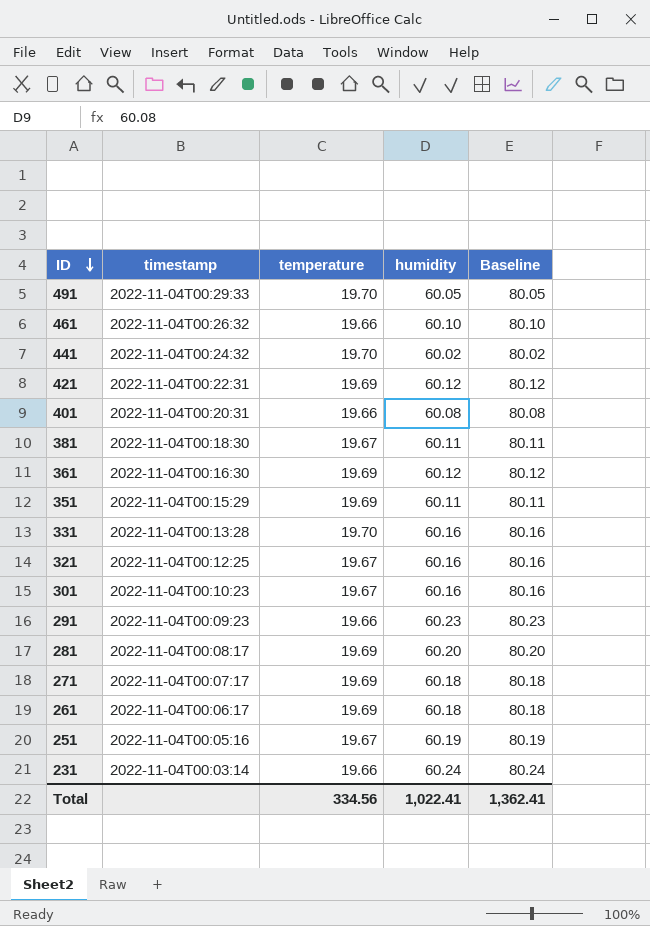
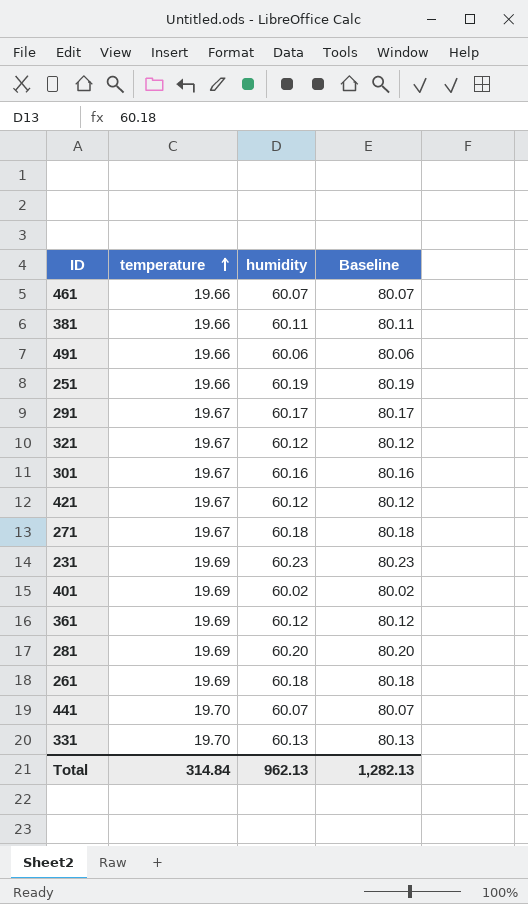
row order: ID descending -> temperature ascending
column timestamp | position: 2 -> none
row 351: 2022-11-04T00:15:29 | 19.69 | 60.11 | 80.11 -> none
461 | humidity: 60.10 -> 60.07
461 | Baseline: 80.10 -> 80.07
381 | temperature: 19.67 -> 19.66
491 | temperature: 19.70 -> 19.66
491 | humidity: 60.05 -> 60.06
491 | Baseline: 80.05 -> 80.06
251 | temperature: 19.67 -> 19.66
291 | temperature: 19.66 -> 19.67
291 | humidity: 60.23 -> 60.17
291 | Baseline: 80.23 -> 80.17
321 | humidity: 60.16 -> 60.12
321 | Baseline: 80.16 -> 80.12
421 | temperature: 19.69 -> 19.67
271 | temperature: 19.69 -> 19.67
231 | temperature: 19.66 -> 19.69
231 | humidity: 60.24 -> 60.23
231 | Baseline: 80.24 -> 80.23
401 | temperature: 19.66 -> 19.69
401 | humidity: 60.08 -> 60.02
401 | Baseline: 80.08 -> 80.02
441 | humidity: 60.02 -> 60.07
441 | Baseline: 80.02 -> 80.07
331 | humidity: 60.16 -> 60.13
331 | Baseline: 80.16 -> 80.13
Total | temperature: 334.56 -> 314.84
Total | humidity: 1,022.41 -> 962.13
Total | Baseline: 1,362.41 -> 1,282.13

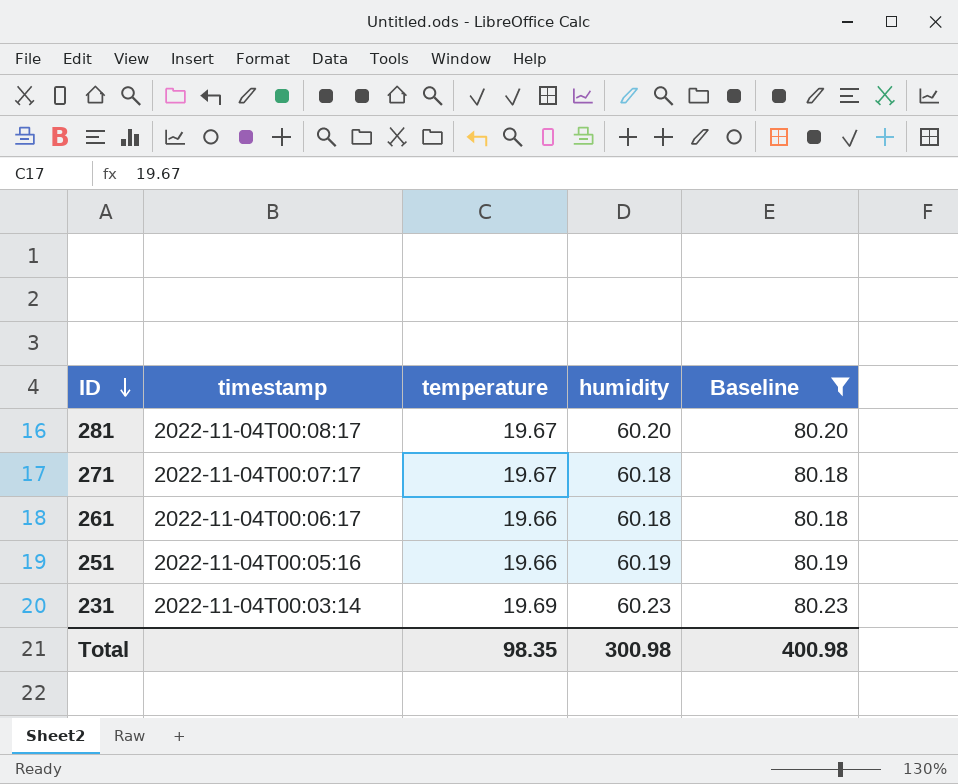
filter: none -> Baseline >= 80.18
row order: temperature ascending -> ID descending
column timestamp | position: none -> 2
281 | temperature: 19.69 -> 19.67
261 | temperature: 19.69 -> 19.66
Total | temperature: 314.84 -> 98.35
Total | humidity: 962.13 -> 300.98
Total | Baseline: 1,282.13 -> 400.98

